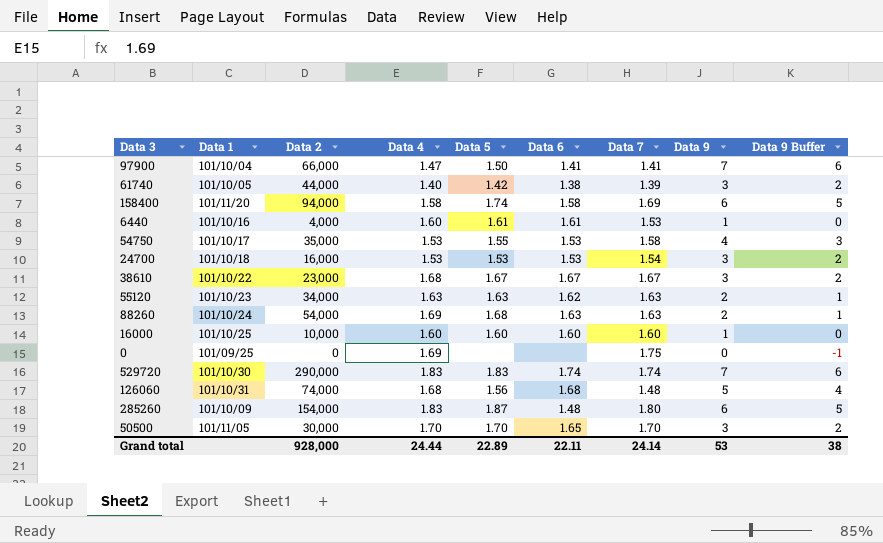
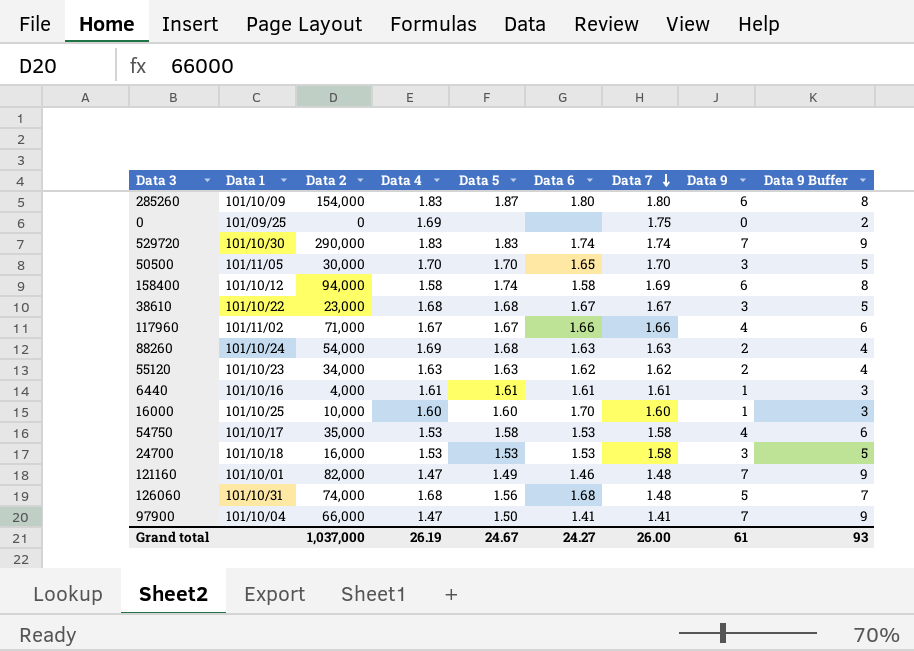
row order: none -> Data 7 descending
column Data 9 Buffer | formula: [Data 9] - 1 -> [Data 9] + 2
row 61740: 101/10/05 | 44,000 | 1.40 | 1.42 | 1.38 | 1.39 | 3 | 2 -> none
285260 | Data 6: 1.48 -> 1.80
158400 | Data 1: 101/11/20 -> 101/10/12
38610 | Data 5: 1.67 -> 1.68
row 117960: none -> 101/11/02 | 71,000 | 1.67 | 1.67 | 1.66 | 1.66 | 4 | 6
55120 | Data 7: 1.63 -> 1.62
6440 | Data 4: 1.60 -> 1.61
6440 | Data 7: 1.53 -> 1.61
16000 | Data 6: 1.60 -> 1.70
54750 | Data 5: 1.55 -> 1.58
24700 | Data 7: 1.54 -> 1.58
row 121160: none -> 101/10/01 | 82,000 | 1.47 | 1.49 | 1.46 | 1.48 | 7 | 9
Grand total | Data 2: 928,000 -> 1,037,000
Grand total | Data 4: 24.44 -> 26.19
Grand total | Data 5: 22.89 -> 24.67
Grand total | Data 6: 22.11 -> 24.27
Grand total | Data 7: 24.14 -> 26.00
Grand total | Data 9: 53 -> 61
Grand total | Data 9 Buffer: 38 -> 93

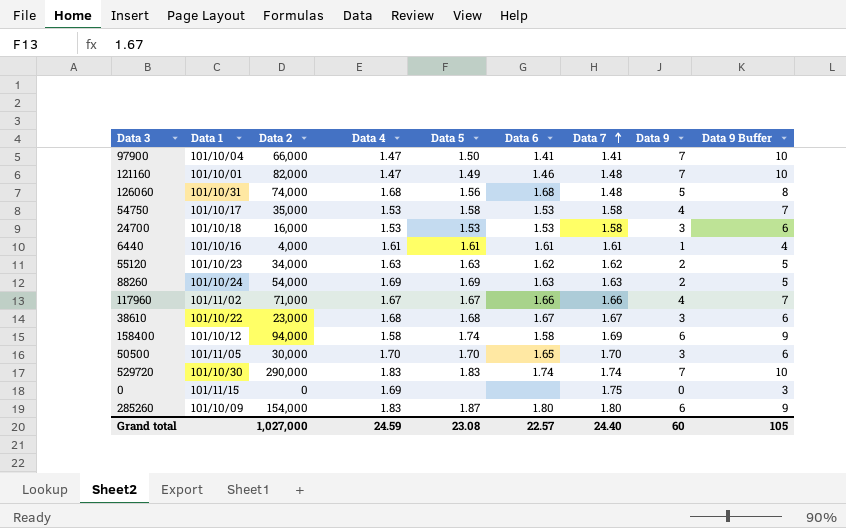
row order: Data 7 descending -> Data 7 ascending
column Data 9 Buffer | formula: [Data 9] + 2 -> [Data 9] + 3
row 16000: 101/10/25 | 10,000 | 1.60 | 1.60 | 1.70 | 1.60 | 1 | 3 -> none
88260 | Data 5: 1.68 -> 1.69
0 | Data 1: 101/09/25 -> 101/11/15
Grand total | Data 2: 1,037,000 -> 1,027,000
Grand total | Data 4: 26.19 -> 24.59
Grand total | Data 5: 24.67 -> 23.08
Grand total | Data 6: 24.27 -> 22.57
Grand total | Data 7: 26.00 -> 24.40
Grand total | Data 9: 61 -> 60
Grand total | Data 9 Buffer: 93 -> 105

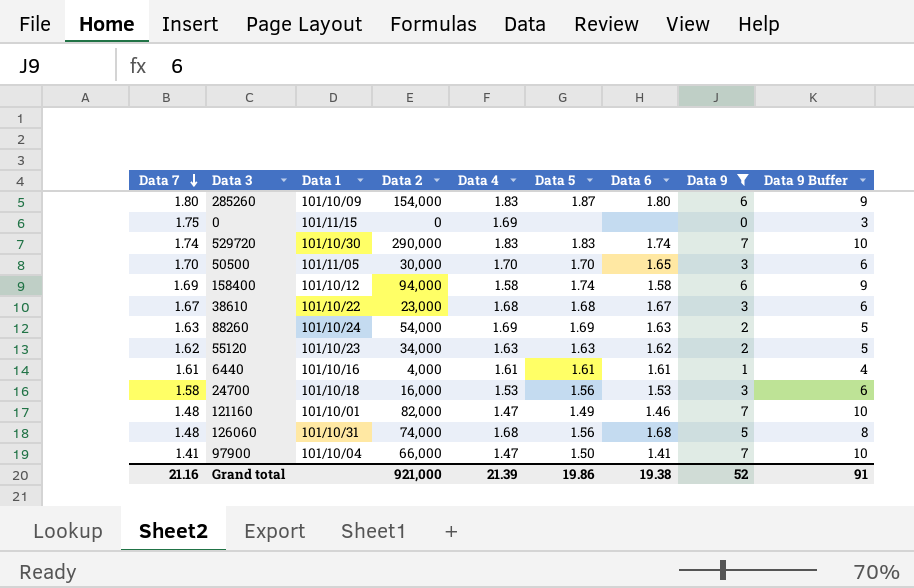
filter: none -> Data 9 != 4
row order: Data 7 ascending -> Data 7 descending
column Data 7 | position: 7 -> 1
24700 | Data 5: 1.53 -> 1.56
Grand total | Data 7: 24.40 -> 21.16
Grand total | Data 2: 1,027,000 -> 921,000
Grand total | Data 4: 24.59 -> 21.39
Grand total | Data 5: 23.08 -> 19.86
Grand total | Data 6: 22.57 -> 19.38
Grand total | Data 9: 60 -> 52
Grand total | Data 9 Buffer: 105 -> 91

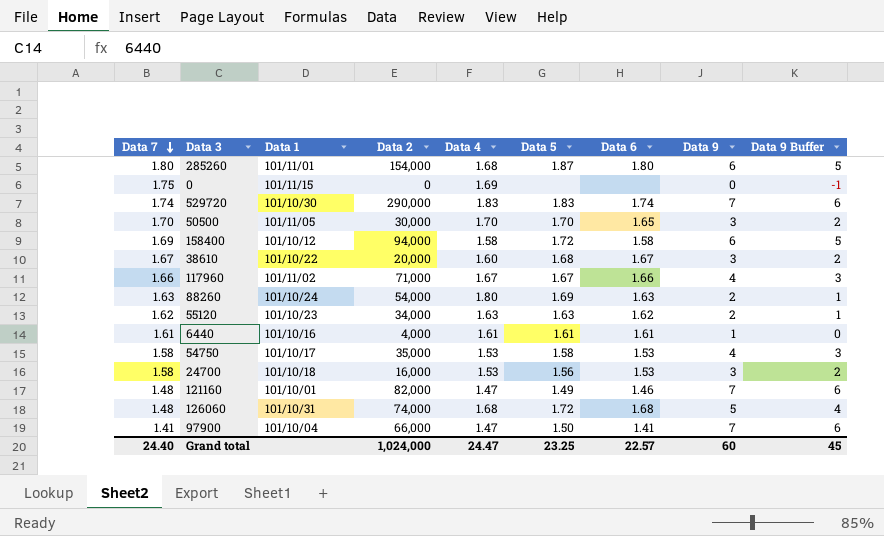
filter: Data 9 != 4 -> none
column Data 9 Buffer | formula: [Data 9] + 3 -> [Data 9] - 1
285260 | Data 1: 101/10/09 -> 101/11/01
285260 | Data 4: 1.83 -> 1.68
158400 | Data 5: 1.74 -> 1.72
38610 | Data 2: 23,000 -> 20,000
38610 | Data 4: 1.68 -> 1.60
88260 | Data 4: 1.69 -> 1.80
126060 | Data 5: 1.56 -> 1.72
Grand total | Data 7: 21.16 -> 24.40
Grand total | Data 2: 921,000 -> 1,024,000
Grand total | Data 4: 21.39 -> 24.47
Grand total | Data 5: 19.86 -> 23.25
Grand total | Data 6: 19.38 -> 22.57
Grand total | Data 9: 52 -> 60
Grand total | Data 9 Buffer: 91 -> 45

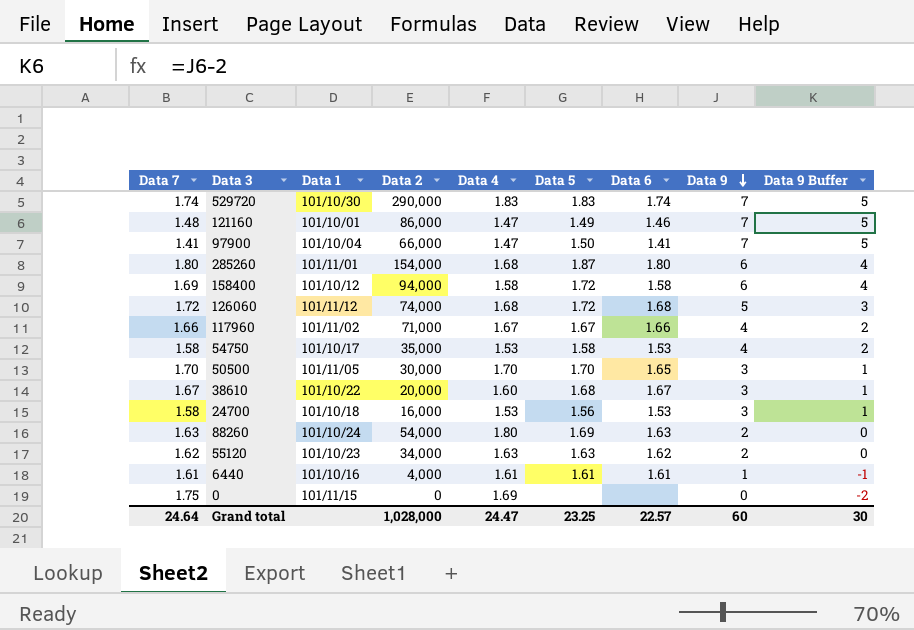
row order: Data 7 descending -> Data 9 descending
column Data 9 Buffer | formula: [Data 9] - 1 -> [Data 9] - 2
121160 | Data 2: 82,000 -> 86,000
126060 | Data 7: 1.48 -> 1.72
126060 | Data 1: 101/10/31 -> 101/11/12
Grand total | Data 7: 24.40 -> 24.64
Grand total | Data 2: 1,024,000 -> 1,028,000
Grand total | Data 9 Buffer: 45 -> 30

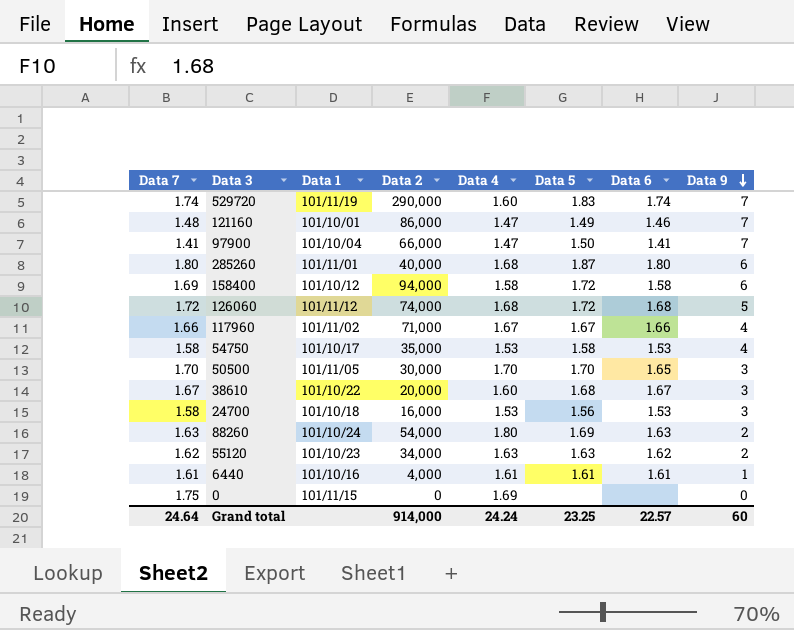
column Data 9 Buffer | formula: [Data 9] - 2 -> none
529720 | Data 1: 101/10/30 -> 101/11/19
529720 | Data 4: 1.83 -> 1.60
285260 | Data 2: 154,000 -> 40,000
Grand total | Data 2: 1,028,000 -> 914,000
Grand total | Data 4: 24.47 -> 24.24

